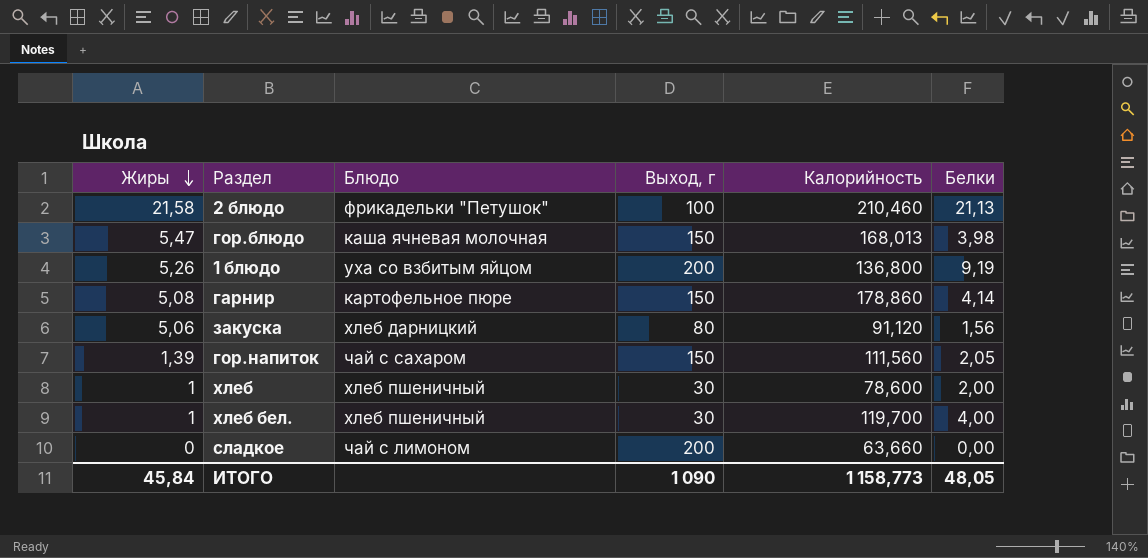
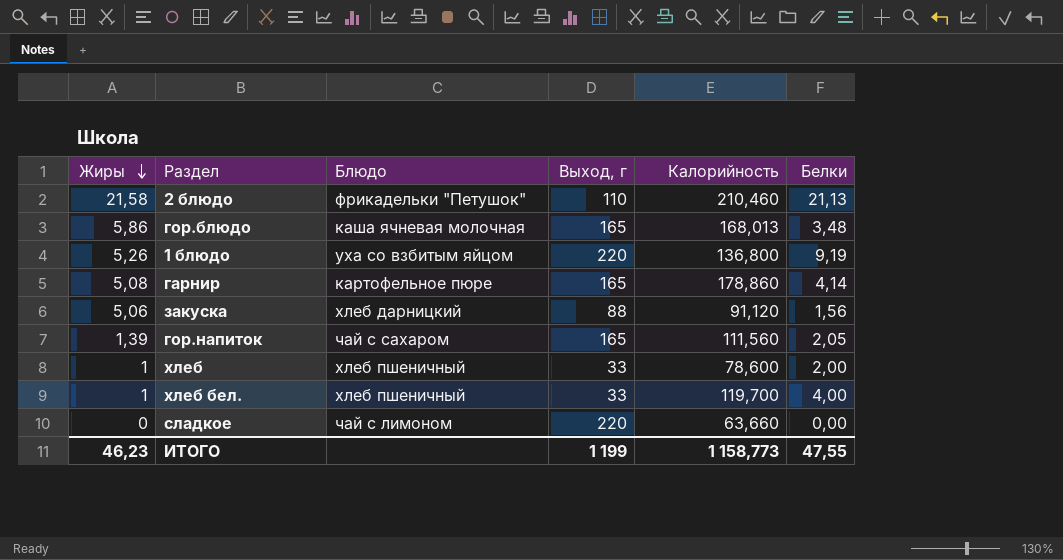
2 блюдо | Выход, г: 100 -> 110
гор.блюдо | Жиры: 5,47 -> 5,86
гор.блюдо | Выход, г: 150 -> 165
гор.блюдо | Белки: 3,98 -> 3,48
1 блюдо | Выход, г: 200 -> 220
гарнир | Выход, г: 150 -> 165
закуска | Выход, г: 80 -> 88
гор.напиток | Выход, г: 150 -> 165
хлеб | Выход, г: 30 -> 33
хлеб бел. | Выход, г: 30 -> 33
сладкое | Выход, г: 200 -> 220
ИТОГО | Жиры: 45,84 -> 46,23
ИТОГО | Выход, г: 1 090 -> 1 199
ИТОГО | Белки: 48,05 -> 47,55

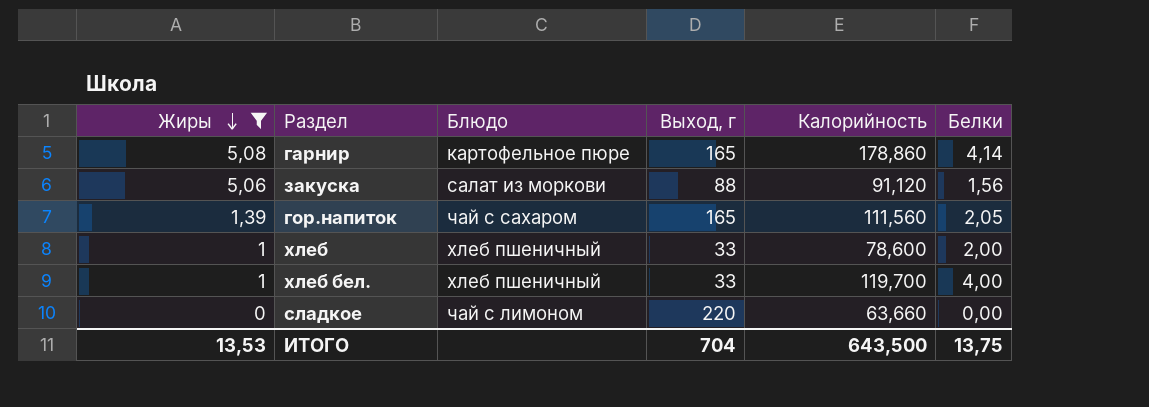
filter: none -> Жиры <= 5,08
закуска | Блюдо: хлеб дарницкий -> салат из моркови
ИТОГО | Жиры: 46,23 -> 13,53
ИТОГО | Выход, г: 1 199 -> 704
ИТОГО | Калорийность: 1 158,773 -> 643,500
ИТОГО | Белки: 47,55 -> 13,75

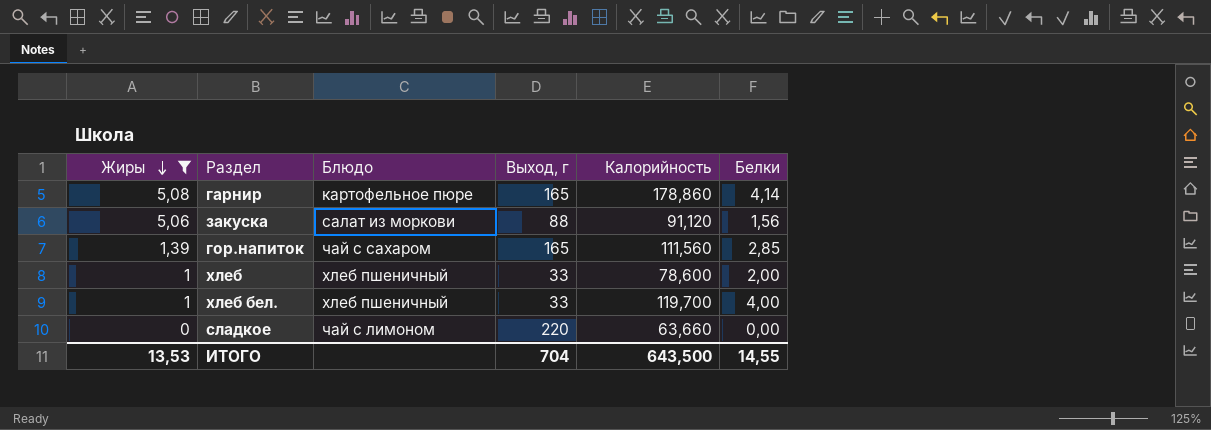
гор.напиток | Белки: 2,05 -> 2,85
ИТОГО | Белки: 13,75 -> 14,55

